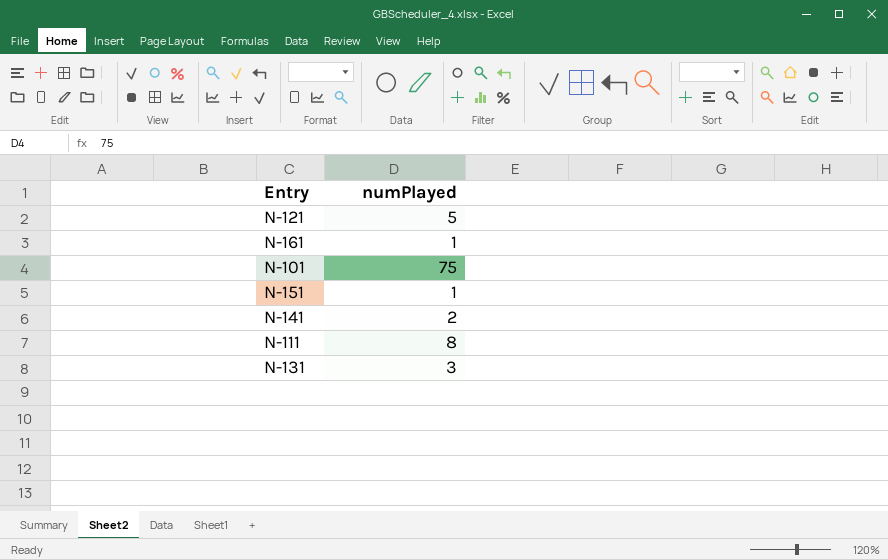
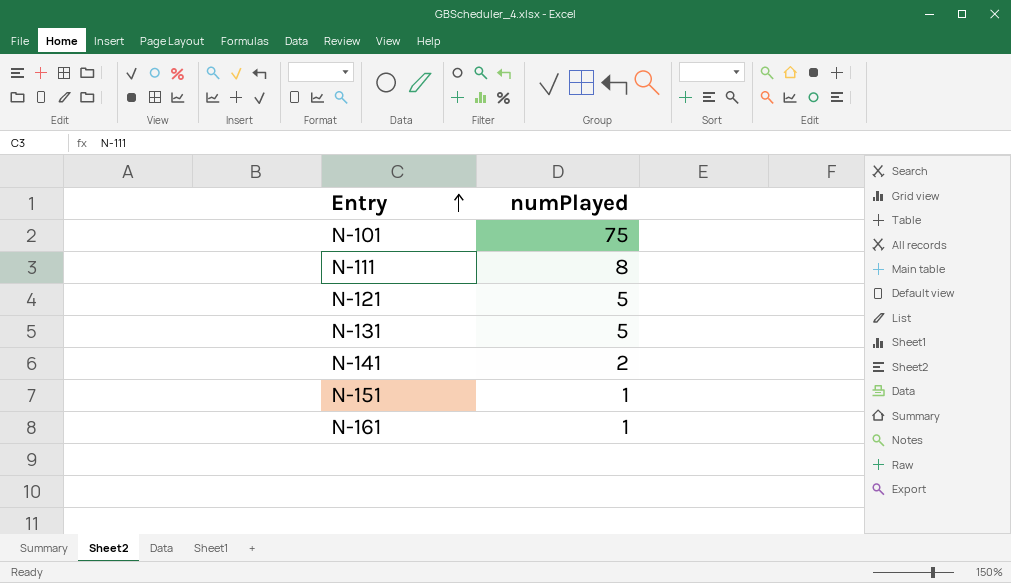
row order: none -> Entry ascending
N-131 | numPlayed: 3 -> 5

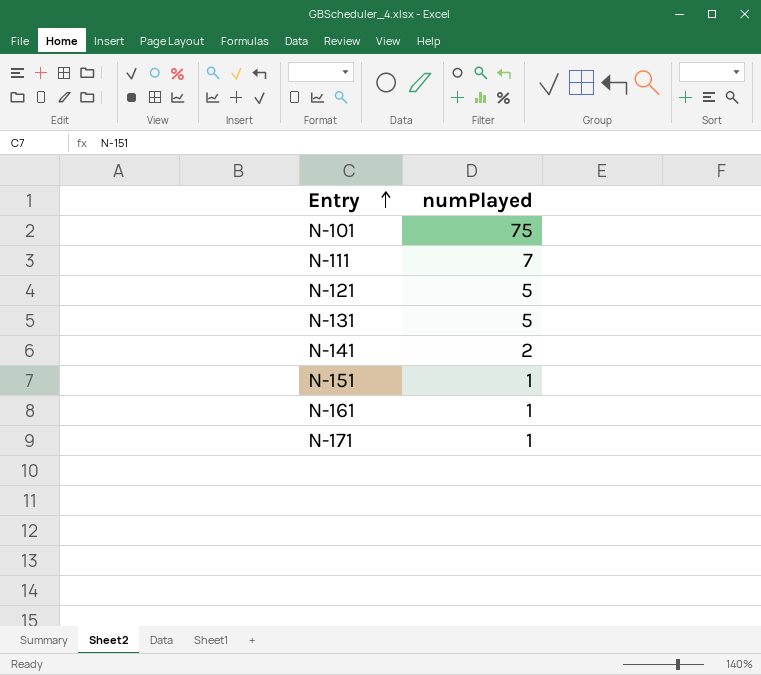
N-111 | numPlayed: 8 -> 7
row N-171: none -> 1

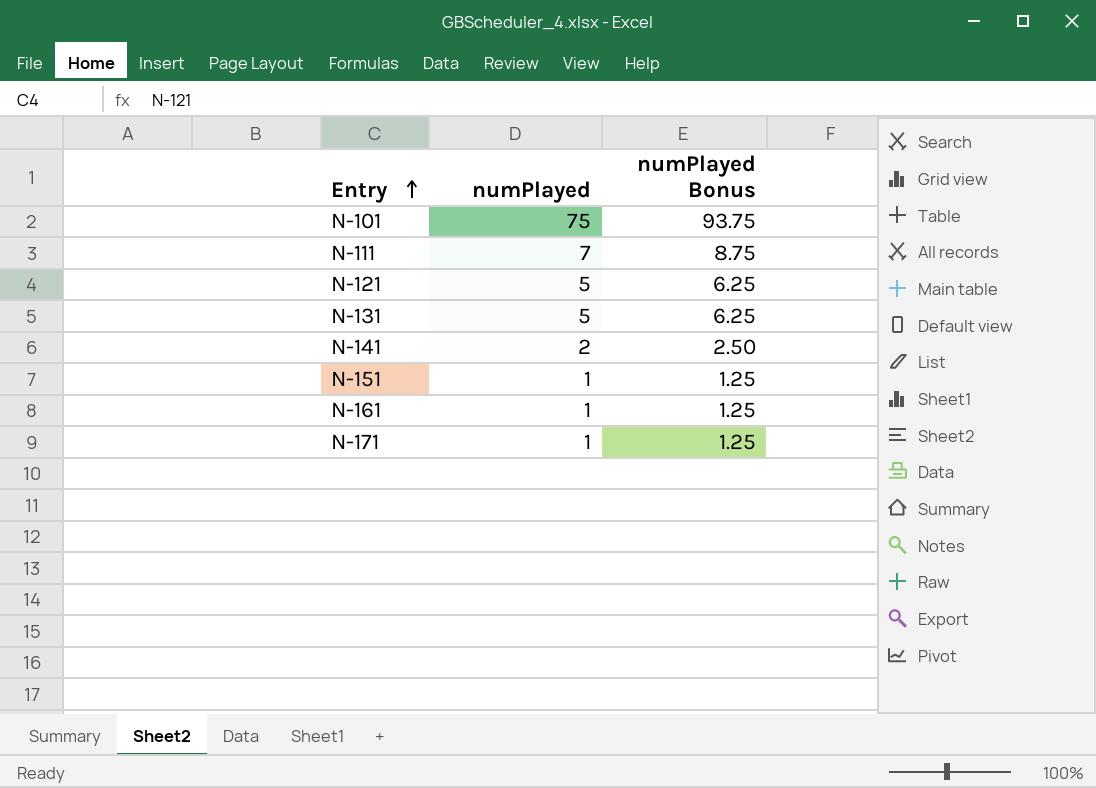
column numPlayed Bonus | formula: none -> [numPlayed] * 1.25

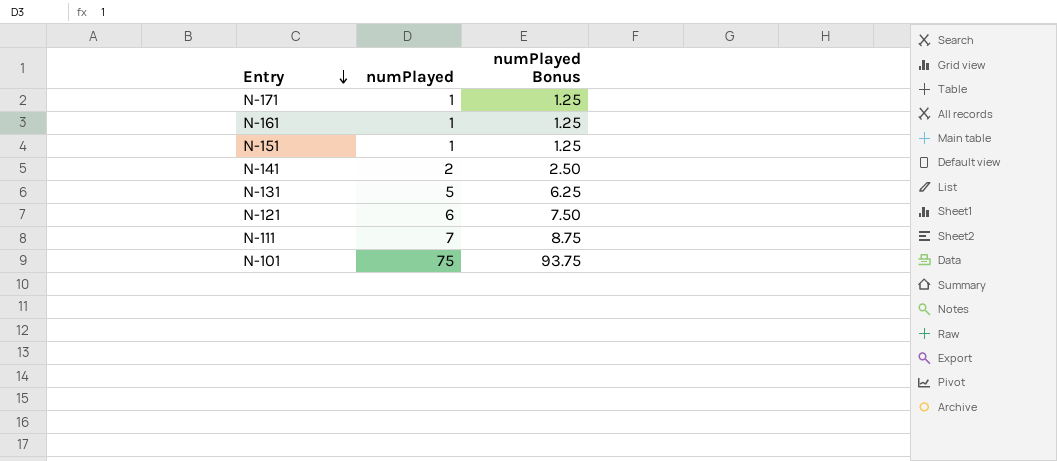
row order: Entry ascending -> Entry descending
N-121 | numPlayed: 5 -> 6
N-121 | numPlayed Bonus: 6.25 -> 7.50

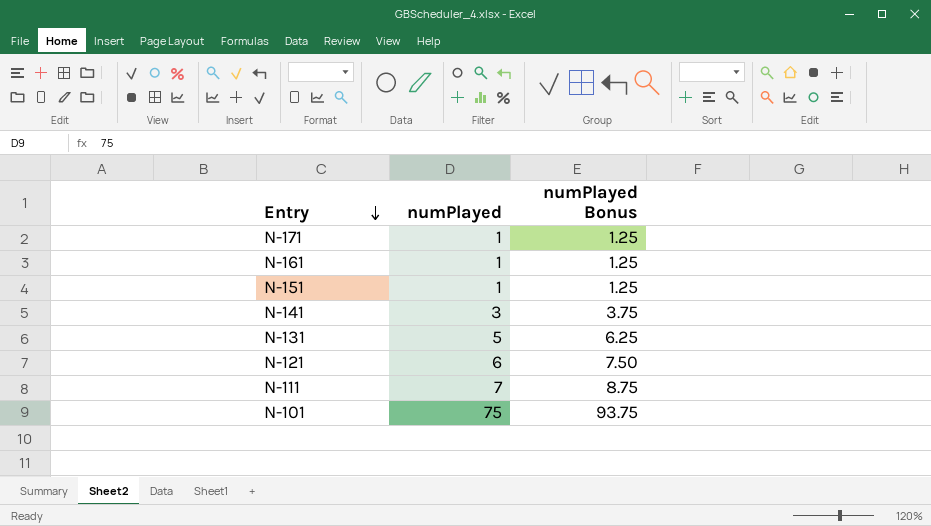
N-141 | numPlayed: 2 -> 3
N-141 | numPlayed Bonus: 2.50 -> 3.75

